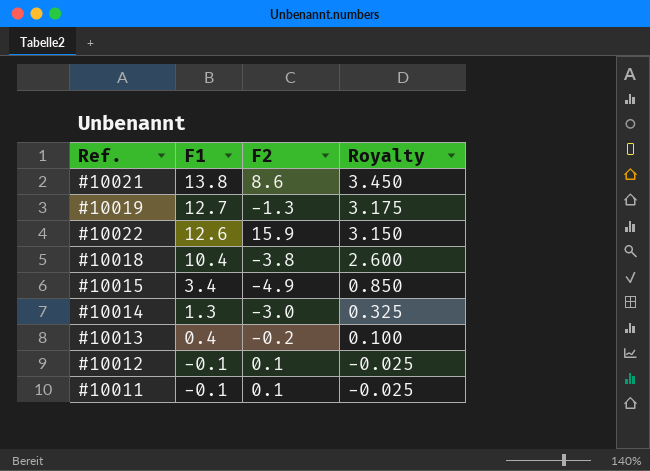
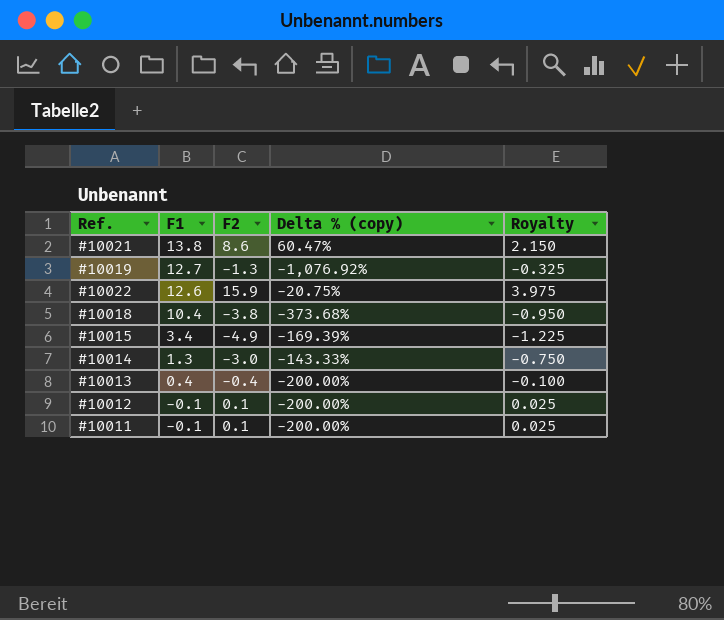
column Delta % (copy) | formula: none -> ([F1] - [F2]) / [F2]
column Royalty | formula: [F1] * 0.25 -> [F2] * 0.25
#10013 | F2: -0.2 -> -0.4

